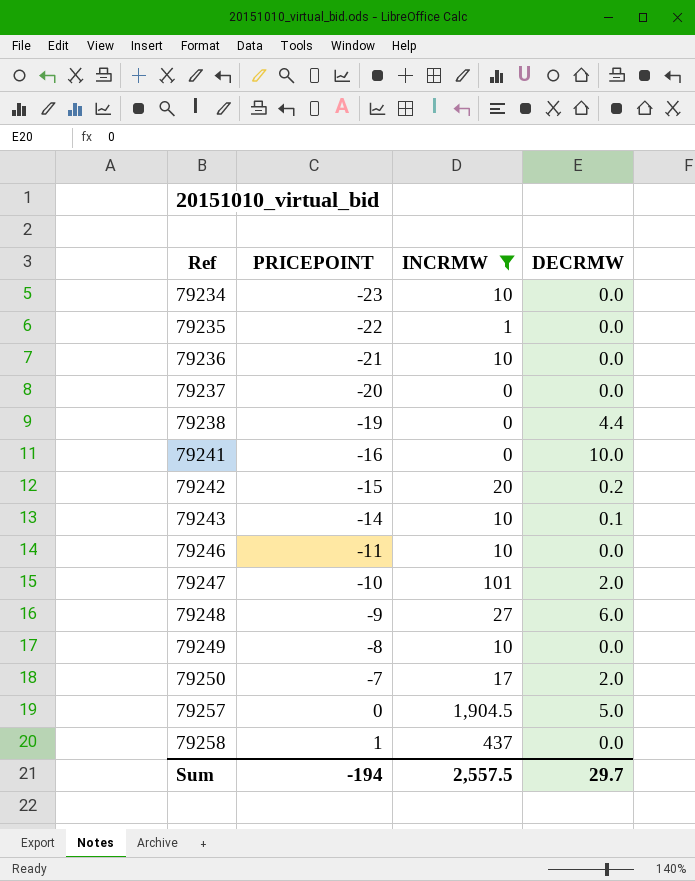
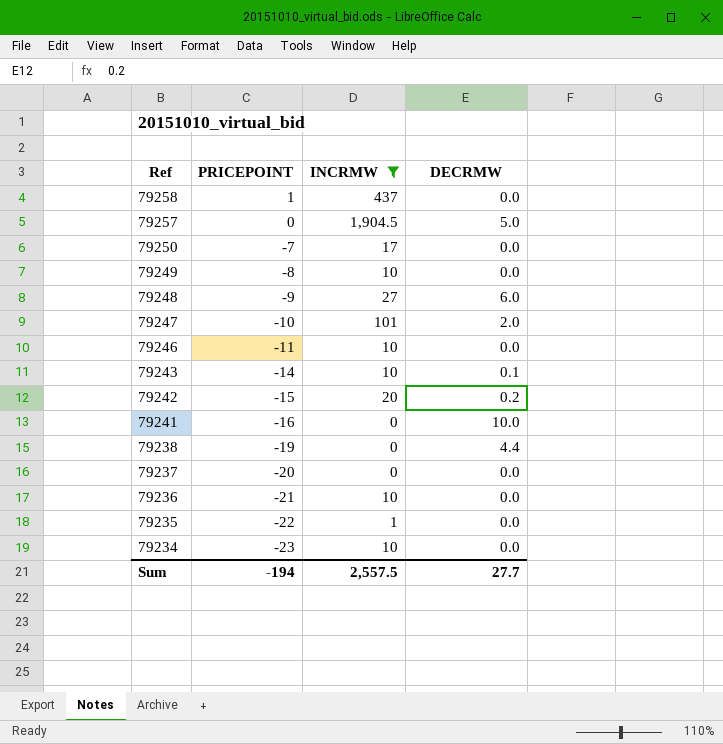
row order: Ref ascending -> Ref descending
79250 | DECRMW: 2.0 -> 0.0
Sum | DECRMW: 29.7 -> 27.7

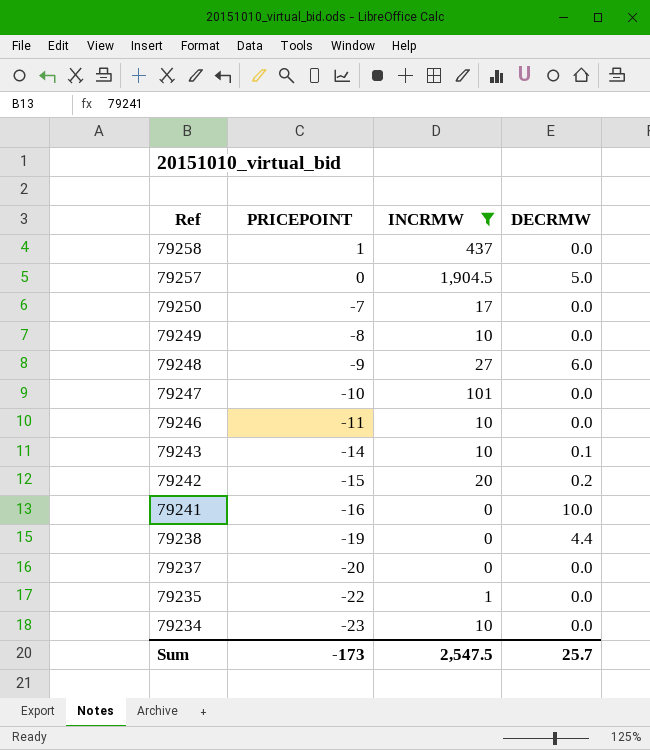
row 79236: -21 | 10 | 0.0 -> none
79247 | DECRMW: 2.0 -> 0.0
Sum | PRICEPOINT: -194 -> -173
Sum | INCRMW: 2,557.5 -> 2,547.5
Sum | DECRMW: 27.7 -> 25.7

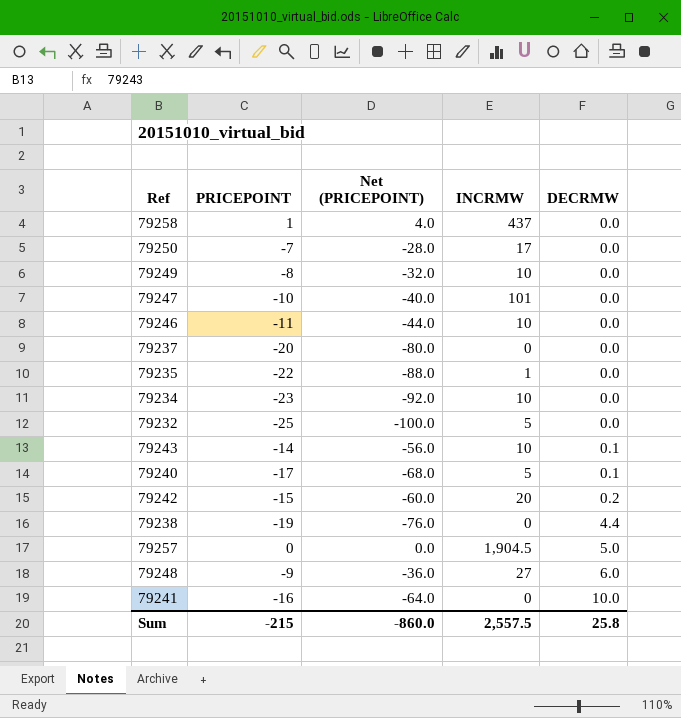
filter: INCRMW != 5 -> none
row order: Ref descending -> DECRMW ascending
column Net (PRICEPOINT) | formula: none -> [PRICEPOINT] * 4
Sum | PRICEPOINT: -173 -> -215
Sum | INCRMW: 2,547.5 -> 2,557.5
Sum | DECRMW: 25.7 -> 25.8

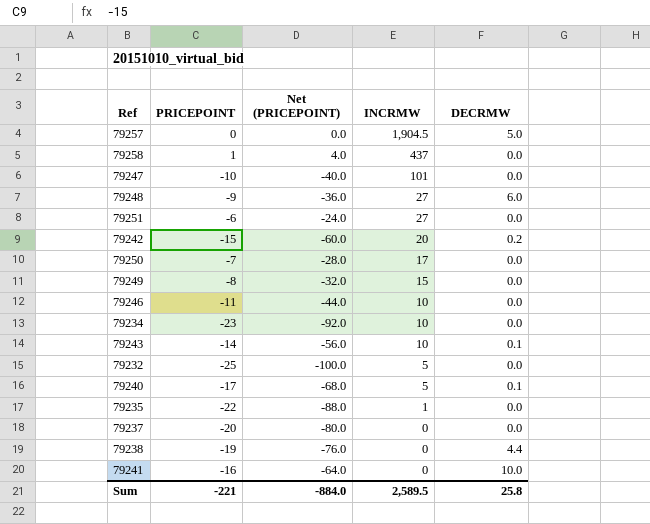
row order: DECRMW ascending -> INCRMW descending
row 79251: none -> -6 | -24.0 | 27 | 0.0
79249 | INCRMW: 10 -> 15
Sum | PRICEPOINT: -215 -> -221
Sum | Net (PRICEPOINT): -860.0 -> -884.0
Sum | INCRMW: 2,557.5 -> 2,589.5

